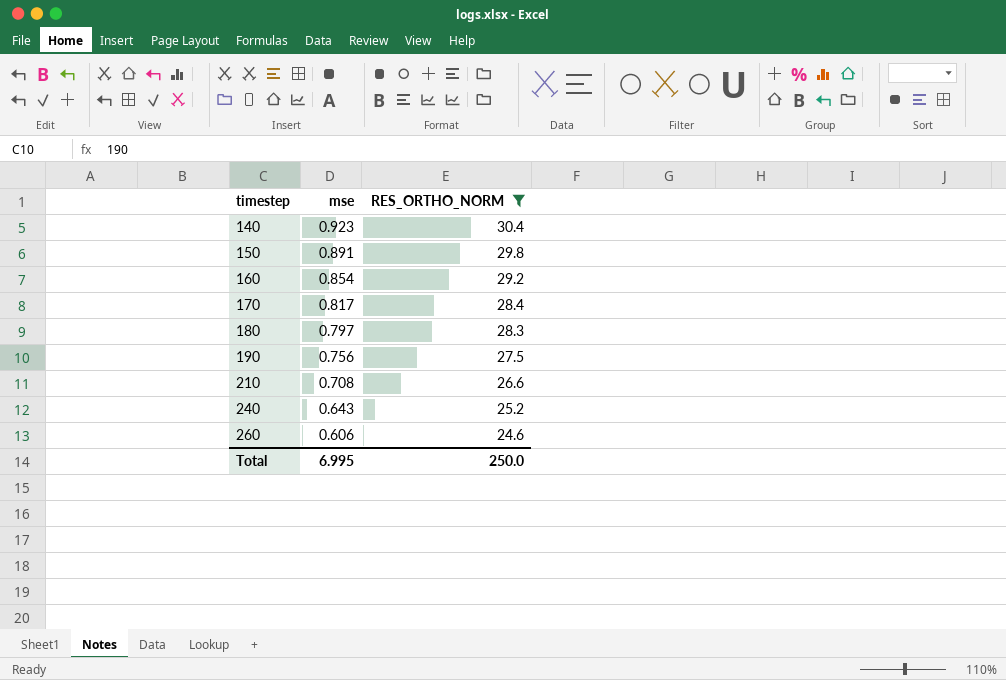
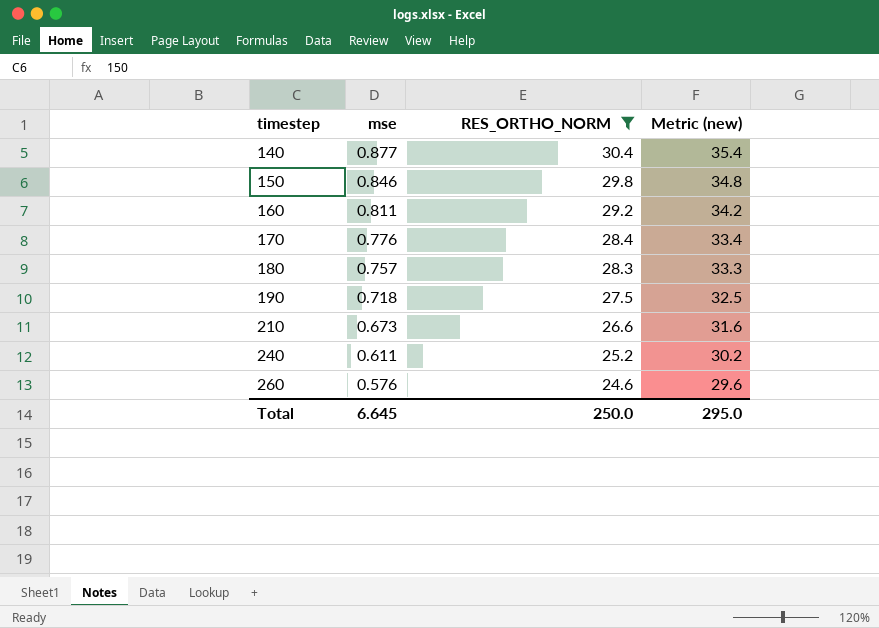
column Metric (new) | formula: none -> [RES_ORTHO_NORM] + 5
140 | mse: 0.923 -> 0.877
150 | mse: 0.891 -> 0.846
160 | mse: 0.854 -> 0.811
170 | mse: 0.817 -> 0.776
180 | mse: 0.797 -> 0.757
190 | mse: 0.756 -> 0.718
210 | mse: 0.708 -> 0.673
240 | mse: 0.643 -> 0.611
260 | mse: 0.606 -> 0.576
Total | mse: 6.995 -> 6.645

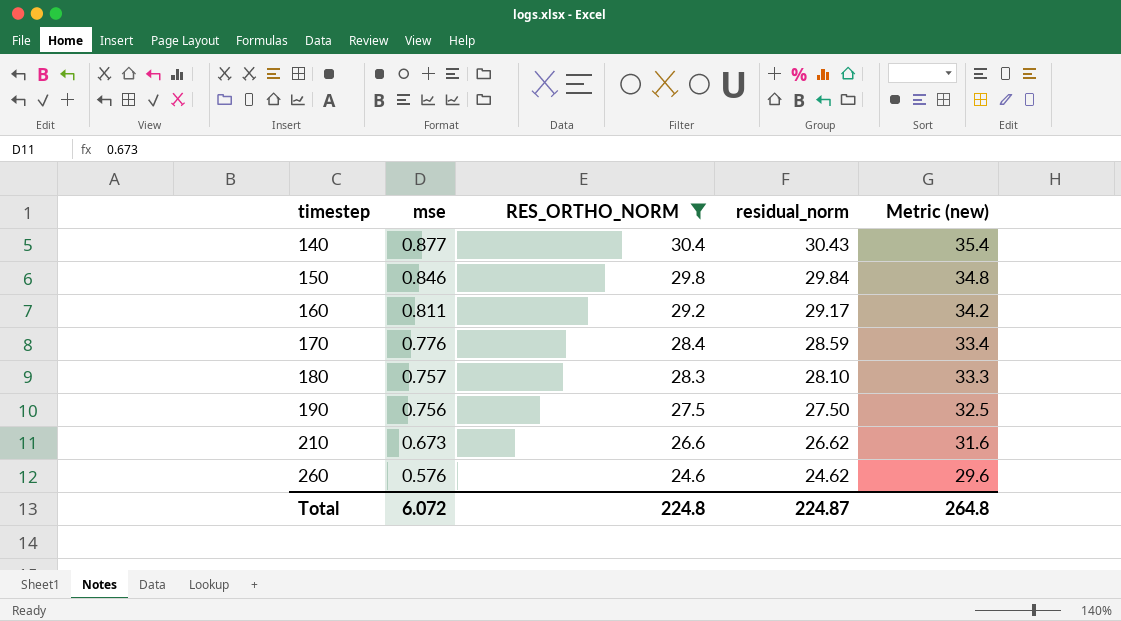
column residual_norm | position: none -> 4
row 240: 0.611 | 25.2 | 30.2 -> none
190 | mse: 0.718 -> 0.756
Total | mse: 6.645 -> 6.072
Total | RES_ORTHO_NORM: 250.0 -> 224.8
Total | Metric (new): 295.0 -> 264.8

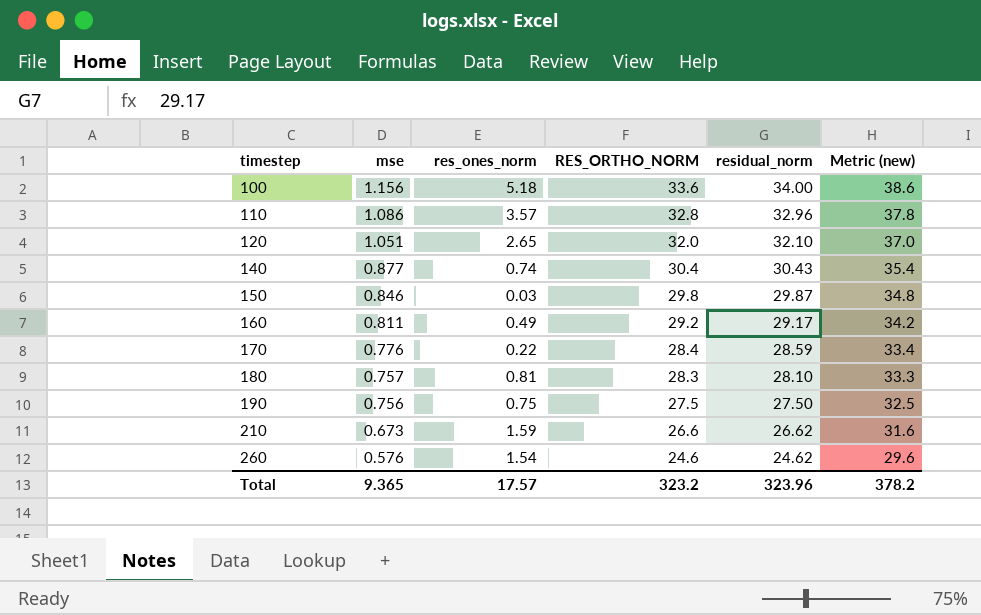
filter: RES_ORTHO_NORM <= 30.4 -> none
column res_ones_norm | position: none -> 3
150 | residual_norm: 29.84 -> 29.87
Total | mse: 6.072 -> 9.365
Total | RES_ORTHO_NORM: 224.8 -> 323.2
Total | residual_norm: 224.87 -> 323.96
Total | Metric (new): 264.8 -> 378.2

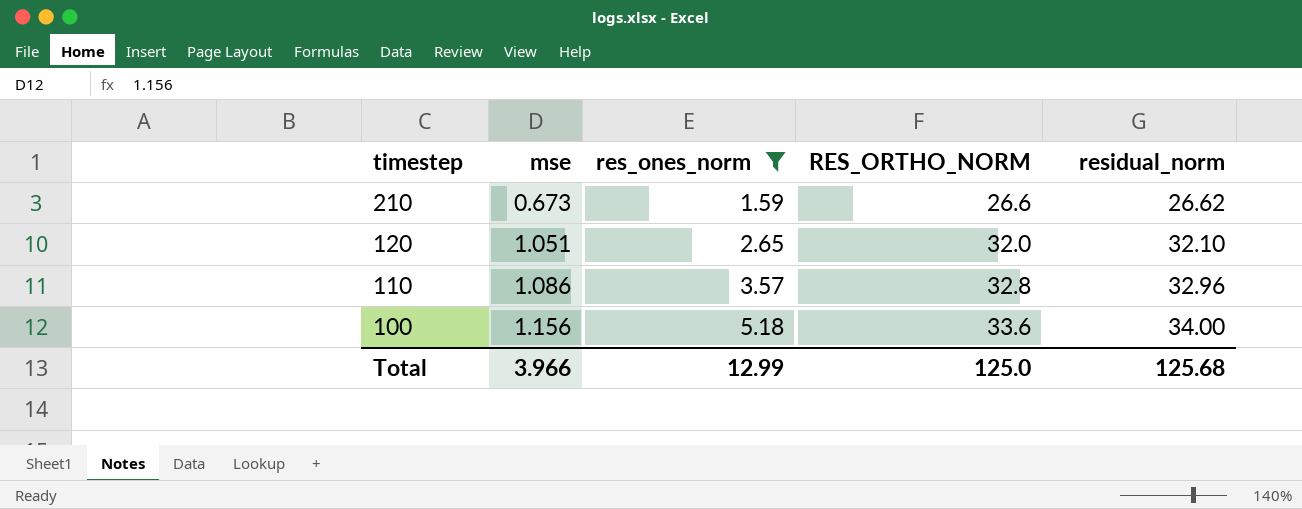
filter: none -> res_ones_norm >= 1.59
row order: timestep ascending -> timestep descending
column Metric (new) | formula: [RES_ORTHO_NORM] + 5 -> none
Total | mse: 9.365 -> 3.966
Total | res_ones_norm: 17.57 -> 12.99
Total | RES_ORTHO_NORM: 323.2 -> 125.0
Total | residual_norm: 323.96 -> 125.68

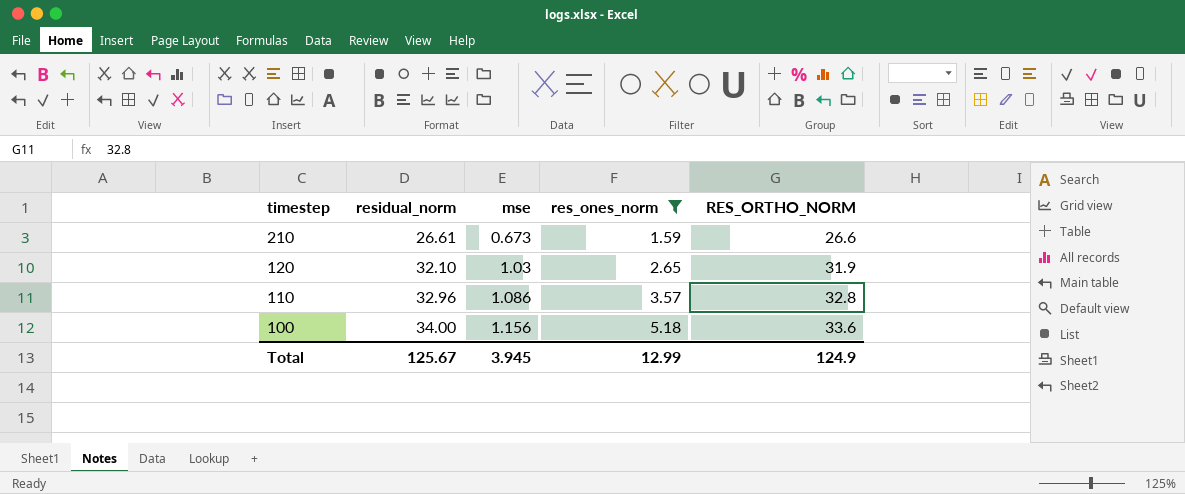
column residual_norm | position: 5 -> 2
210 | residual_norm: 26.62 -> 26.61
120 | mse: 1.051 -> 1.03
120 | RES_ORTHO_NORM: 32.0 -> 31.9
Total | residual_norm: 125.68 -> 125.67
Total | mse: 3.966 -> 3.945
Total | RES_ORTHO_NORM: 125.0 -> 124.9

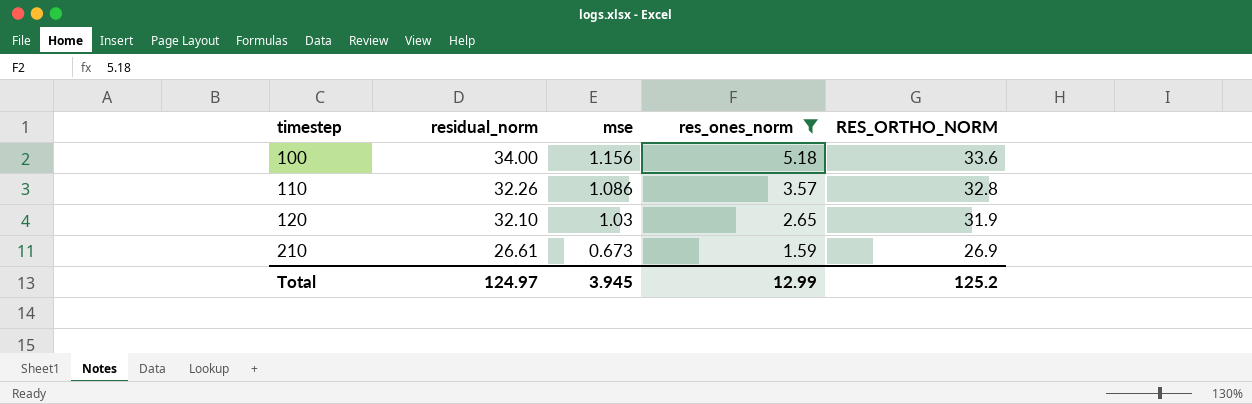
row order: timestep descending -> timestep ascending
110 | residual_norm: 32.96 -> 32.26
210 | RES_ORTHO_NORM: 26.6 -> 26.9
Total | residual_norm: 125.67 -> 124.97
Total | RES_ORTHO_NORM: 124.9 -> 125.2

